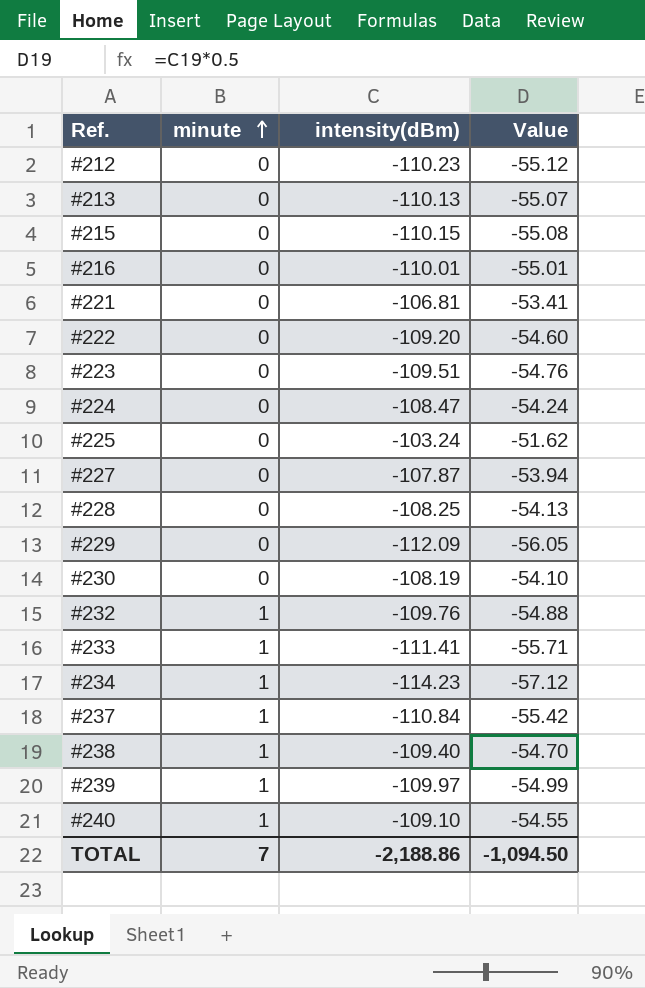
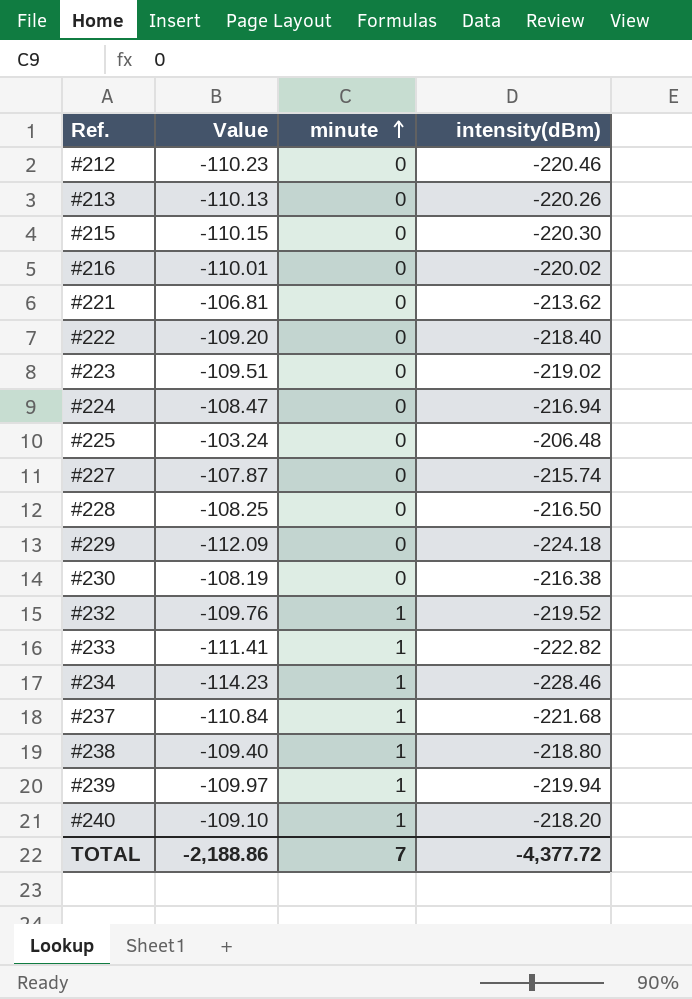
column Value | position: 4 -> 2
#212 | Value: -55.12 -> -110.23
#212 | intensity(dBm): -110.23 -> -220.46
#213 | Value: -55.07 -> -110.13
#213 | intensity(dBm): -110.13 -> -220.26
#215 | Value: -55.08 -> -110.15
#215 | intensity(dBm): -110.15 -> -220.30
#216 | Value: -55.01 -> -110.01
#216 | intensity(dBm): -110.01 -> -220.02
#221 | Value: -53.41 -> -106.81
#221 | intensity(dBm): -106.81 -> -213.62
#222 | Value: -54.60 -> -109.20
#222 | intensity(dBm): -109.20 -> -218.40
#223 | Value: -54.76 -> -109.51
#223 | intensity(dBm): -109.51 -> -219.02
#224 | Value: -54.24 -> -108.47
#224 | intensity(dBm): -108.47 -> -216.94
#225 | Value: -51.62 -> -103.24
#225 | intensity(dBm): -103.24 -> -206.48
#227 | Value: -53.94 -> -107.87
#227 | intensity(dBm): -107.87 -> -215.74
#228 | Value: -54.13 -> -108.25
#228 | intensity(dBm): -108.25 -> -216.50
#229 | Value: -56.05 -> -112.09
#229 | intensity(dBm): -112.09 -> -224.18
#230 | Value: -54.10 -> -108.19
#230 | intensity(dBm): -108.19 -> -216.38
#232 | Value: -54.88 -> -109.76
#232 | intensity(dBm): -109.76 -> -219.52
#233 | Value: -55.71 -> -111.41
#233 | intensity(dBm): -111.41 -> -222.82
#234 | Value: -57.12 -> -114.23
#234 | intensity(dBm): -114.23 -> -228.46
#237 | Value: -55.42 -> -110.84
#237 | intensity(dBm): -110.84 -> -221.68
#238 | Value: -54.70 -> -109.40
#238 | intensity(dBm): -109.40 -> -218.80
#239 | Value: -54.99 -> -109.97
#239 | intensity(dBm): -109.97 -> -219.94
#240 | Value: -54.55 -> -109.10
#240 | intensity(dBm): -109.10 -> -218.20
TOTAL | Value: -1,094.50 -> -2,188.86
TOTAL | intensity(dBm): -2,188.86 -> -4,377.72

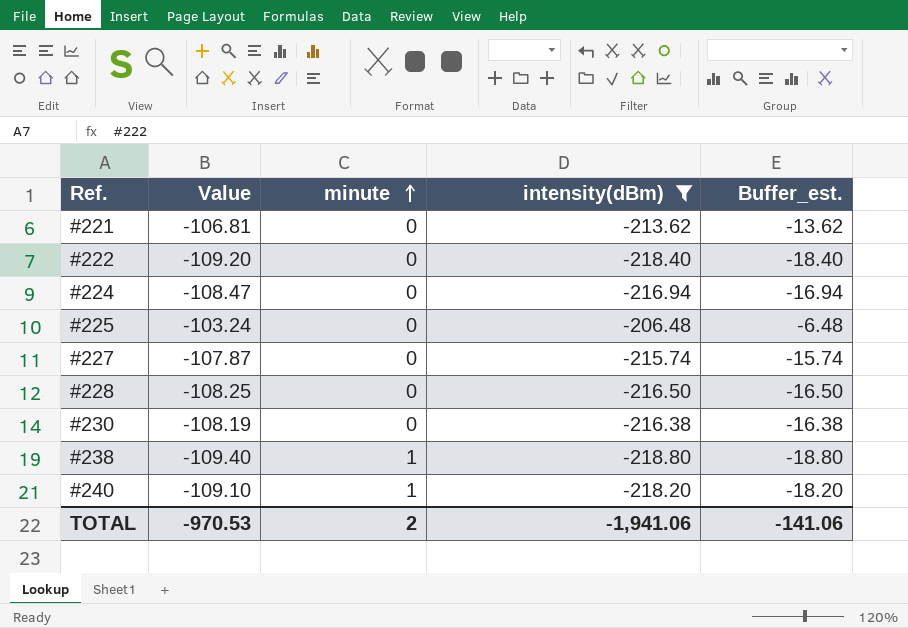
filter: none -> intensity(dBm) >= -218.80
column Buffer_est. | formula: none -> [intensity(dBm)] + 200
TOTAL | Value: -2,188.86 -> -970.53
TOTAL | minute: 7 -> 2
TOTAL | intensity(dBm): -4,377.72 -> -1,941.06

